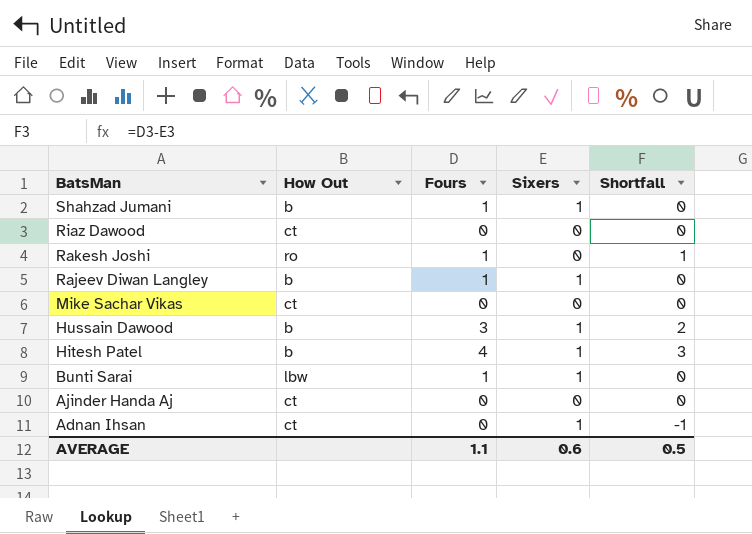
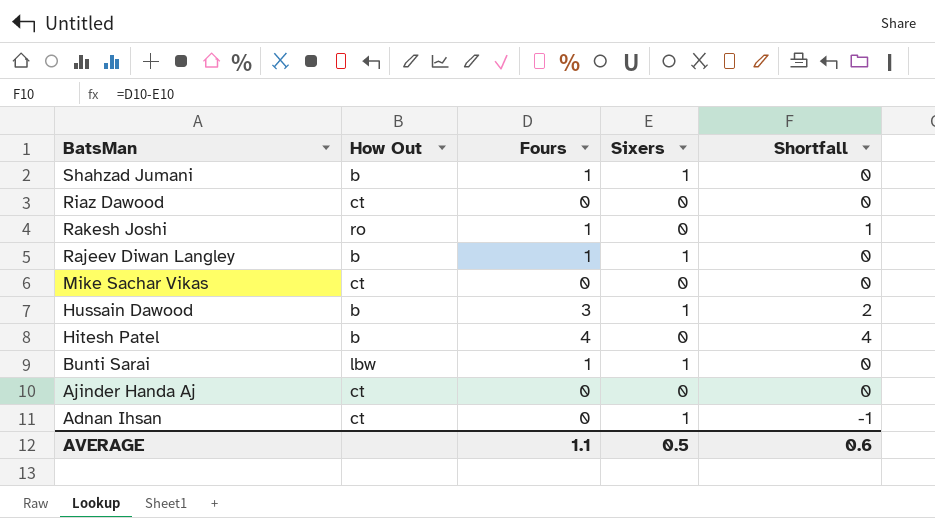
Hitesh Patel | Sixers: 1 -> 0
Hitesh Patel | Shortfall: 3 -> 4
AVERAGE | Sixers: 0.6 -> 0.5
AVERAGE | Shortfall: 0.5 -> 0.6

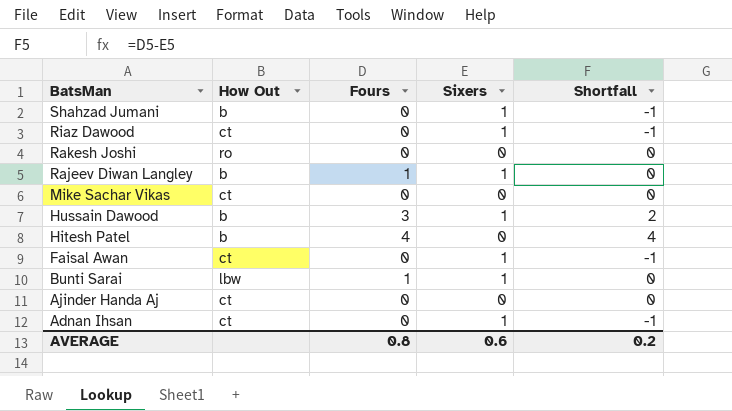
Shahzad Jumani | Fours: 1 -> 0
Shahzad Jumani | Shortfall: 0 -> -1
Riaz Dawood | Sixers: 0 -> 1
Riaz Dawood | Shortfall: 0 -> -1
Rakesh Joshi | Fours: 1 -> 0
Rakesh Joshi | Shortfall: 1 -> 0
row Faisal Awan: none -> ct | 0 | 1 | -1
AVERAGE | Fours: 1.1 -> 0.8
AVERAGE | Sixers: 0.5 -> 0.6
AVERAGE | Shortfall: 0.6 -> 0.2

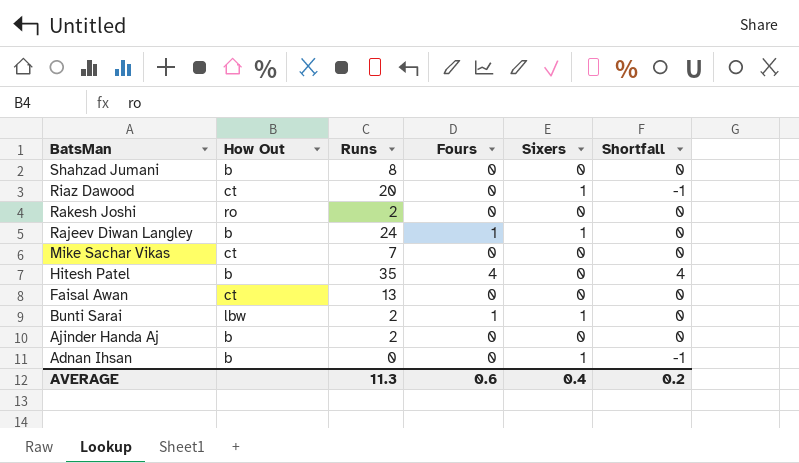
column Runs | position: none -> 3
row Hussain Dawood: b | 3 | 1 | 2 -> none
Shahzad Jumani | Sixers: 1 -> 0
Shahzad Jumani | Shortfall: -1 -> 0
Faisal Awan | Sixers: 1 -> 0
Faisal Awan | Shortfall: -1 -> 0
Ajinder Handa Aj | How Out: ct -> b
Adnan Ihsan | How Out: ct -> b
AVERAGE | Fours: 0.8 -> 0.6
AVERAGE | Sixers: 0.6 -> 0.4

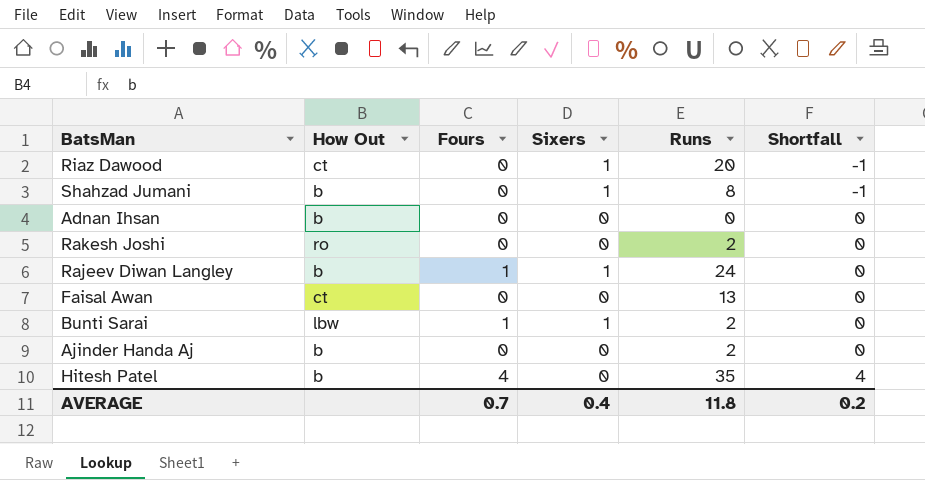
row order: BatsMan descending -> Shortfall ascending
column Runs | position: 3 -> 5
row Mike Sachar Vikas: ct | 7 | 0 | 0 | 0 -> none
Shahzad Jumani | Sixers: 0 -> 1
Shahzad Jumani | Shortfall: 0 -> -1
Adnan Ihsan | Sixers: 1 -> 0
Adnan Ihsan | Shortfall: -1 -> 0
AVERAGE | Fours: 0.6 -> 0.7
AVERAGE | Runs: 11.3 -> 11.8

